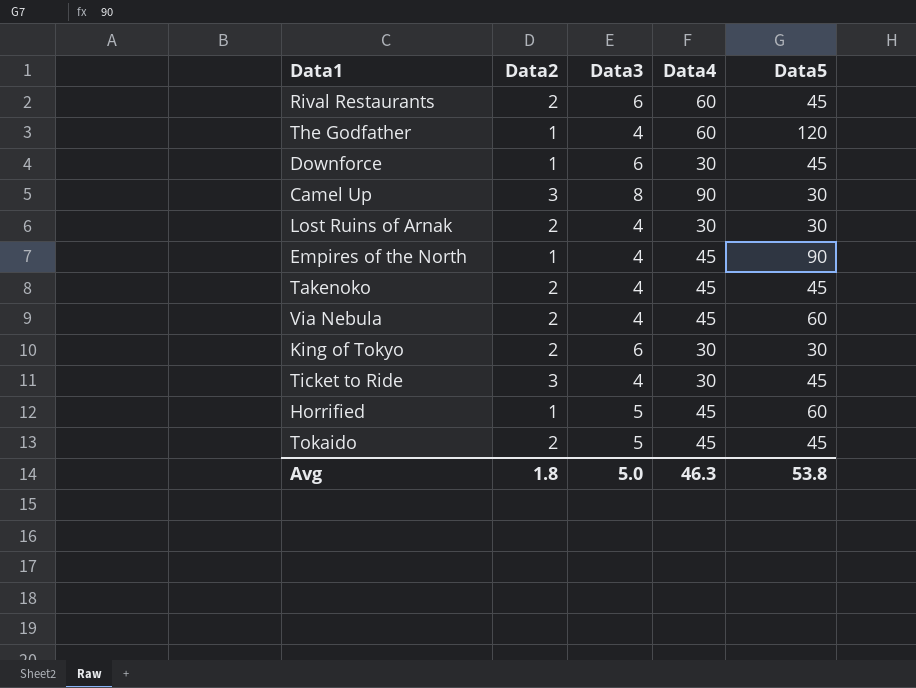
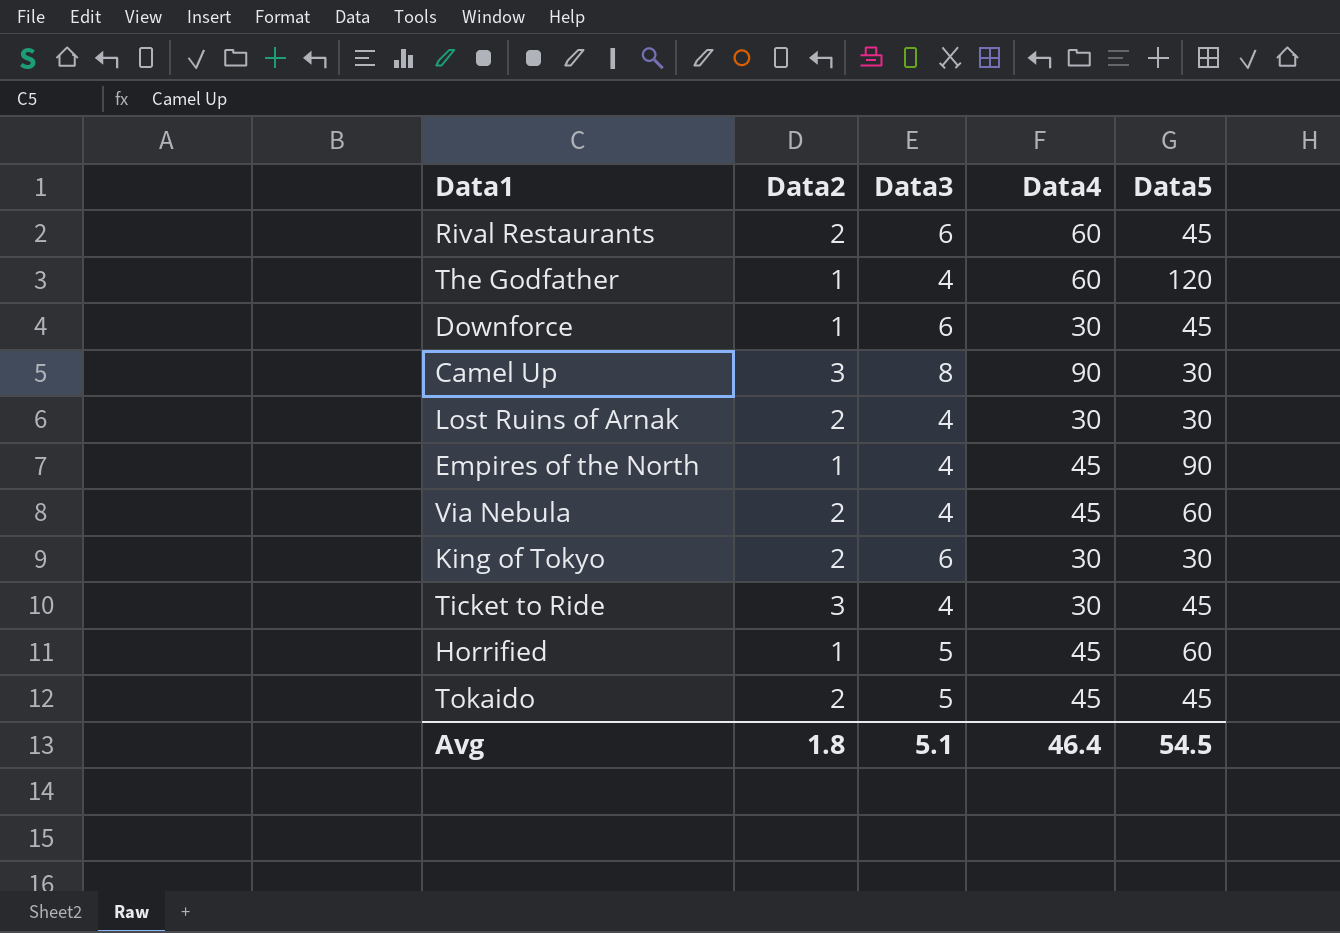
row Takenoko: 2 | 4 | 45 | 45 -> none
Avg | Data3: 5.0 -> 5.1
Avg | Data4: 46.3 -> 46.4
Avg | Data5: 53.8 -> 54.5

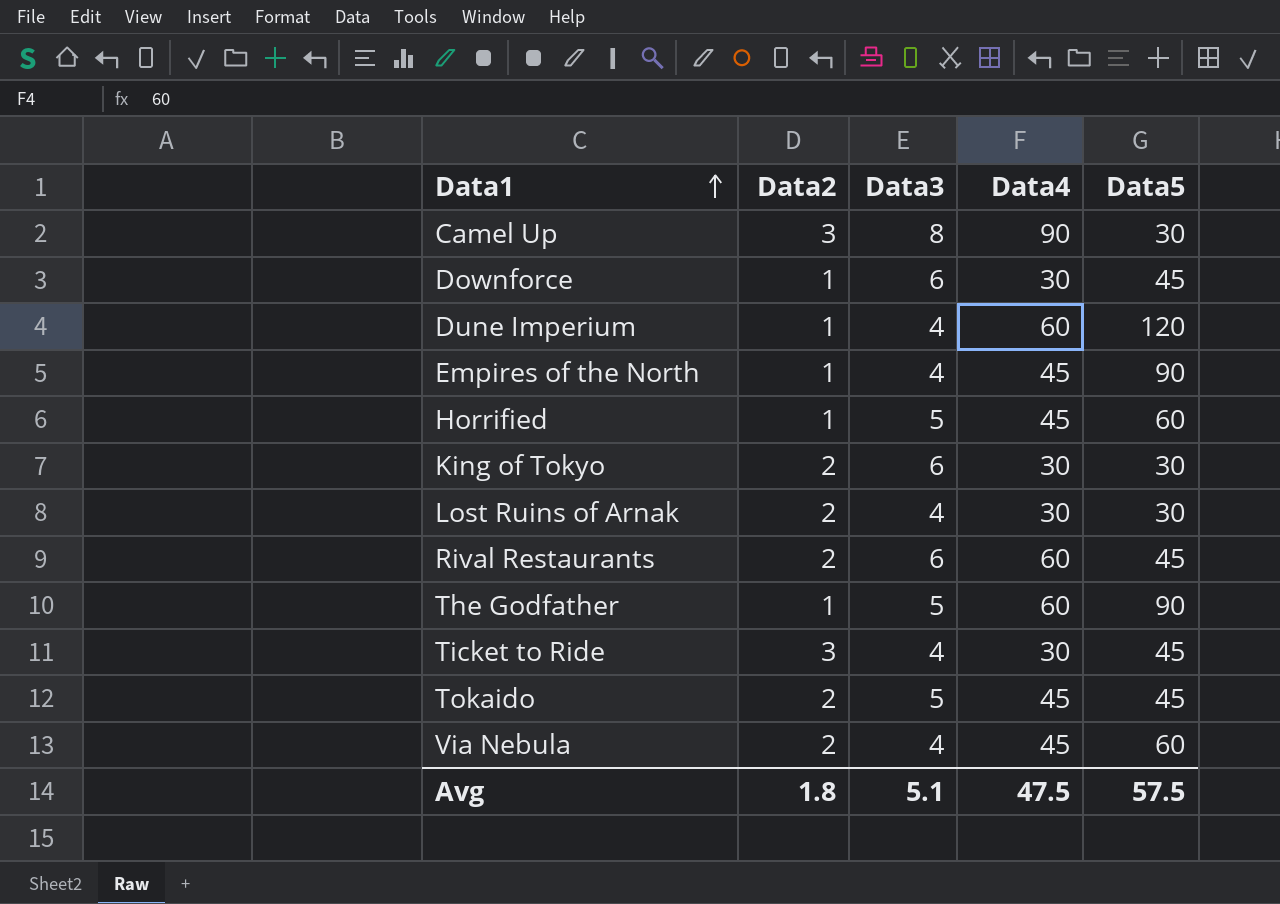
row order: none -> Data1 ascending
row Dune Imperium: none -> 1 | 4 | 60 | 120
The Godfather | Data3: 4 -> 5
The Godfather | Data5: 120 -> 90
Avg | Data4: 46.4 -> 47.5
Avg | Data5: 54.5 -> 57.5

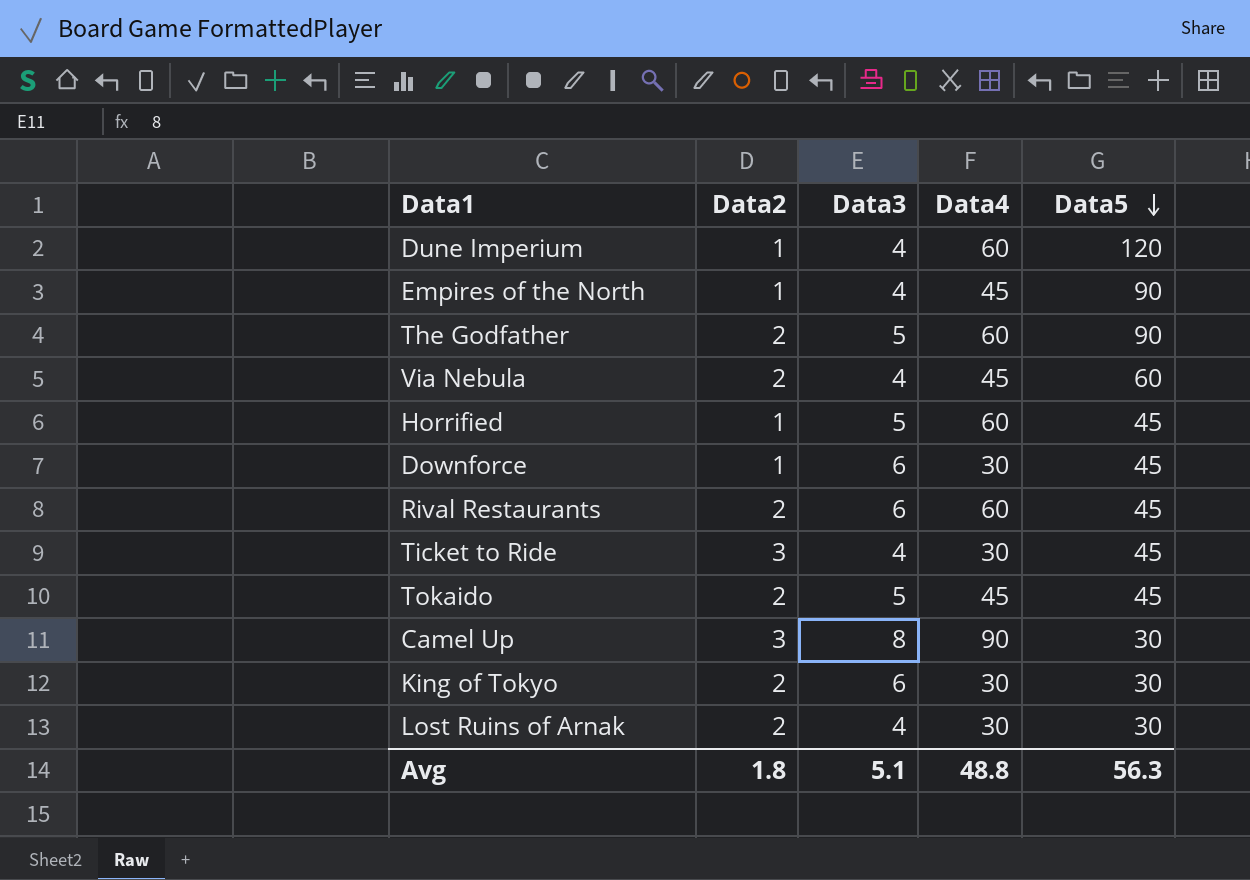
row order: Data1 ascending -> Data5 descending
The Godfather | Data2: 1 -> 2
Horrified | Data4: 45 -> 60
Horrified | Data5: 60 -> 45
Avg | Data4: 47.5 -> 48.8
Avg | Data5: 57.5 -> 56.3

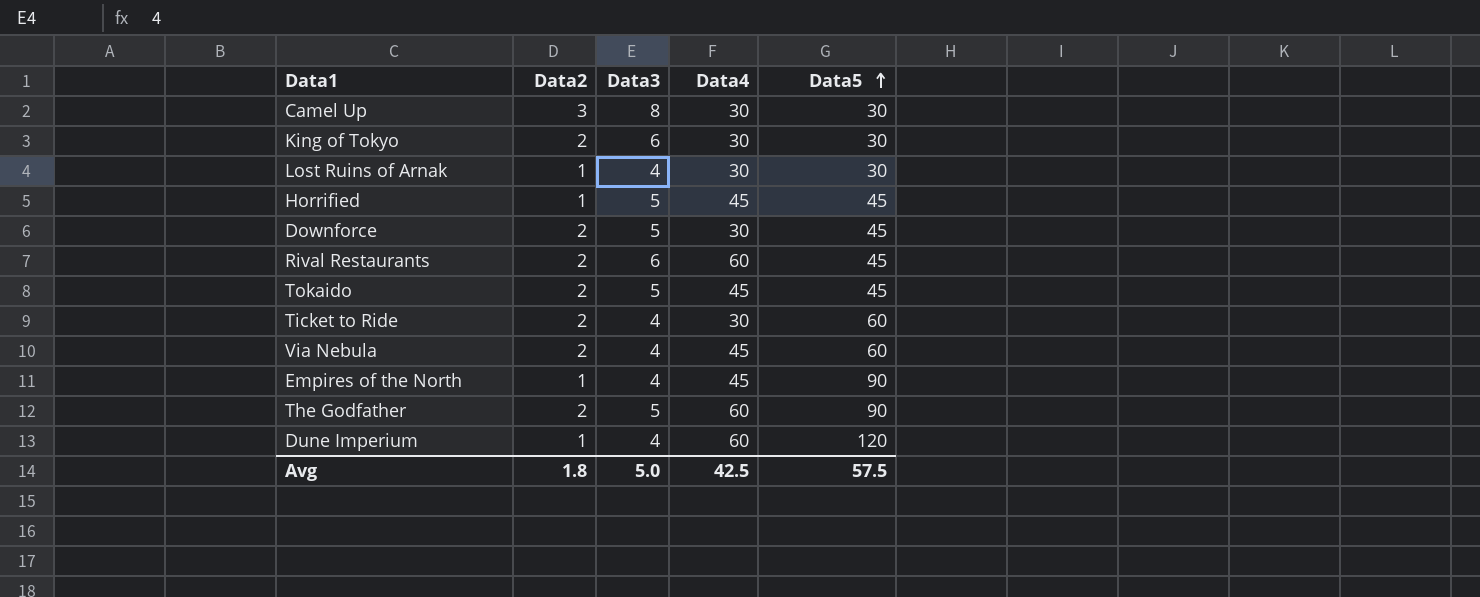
row order: Data5 descending -> Data5 ascending
Camel Up | Data4: 90 -> 30
Lost Ruins of Arnak | Data2: 2 -> 1
Horrified | Data4: 60 -> 45
Downforce | Data2: 1 -> 2
Downforce | Data3: 6 -> 5
Ticket to Ride | Data2: 3 -> 2
Ticket to Ride | Data5: 45 -> 60
Avg | Data3: 5.1 -> 5.0
Avg | Data4: 48.8 -> 42.5
Avg | Data5: 56.3 -> 57.5

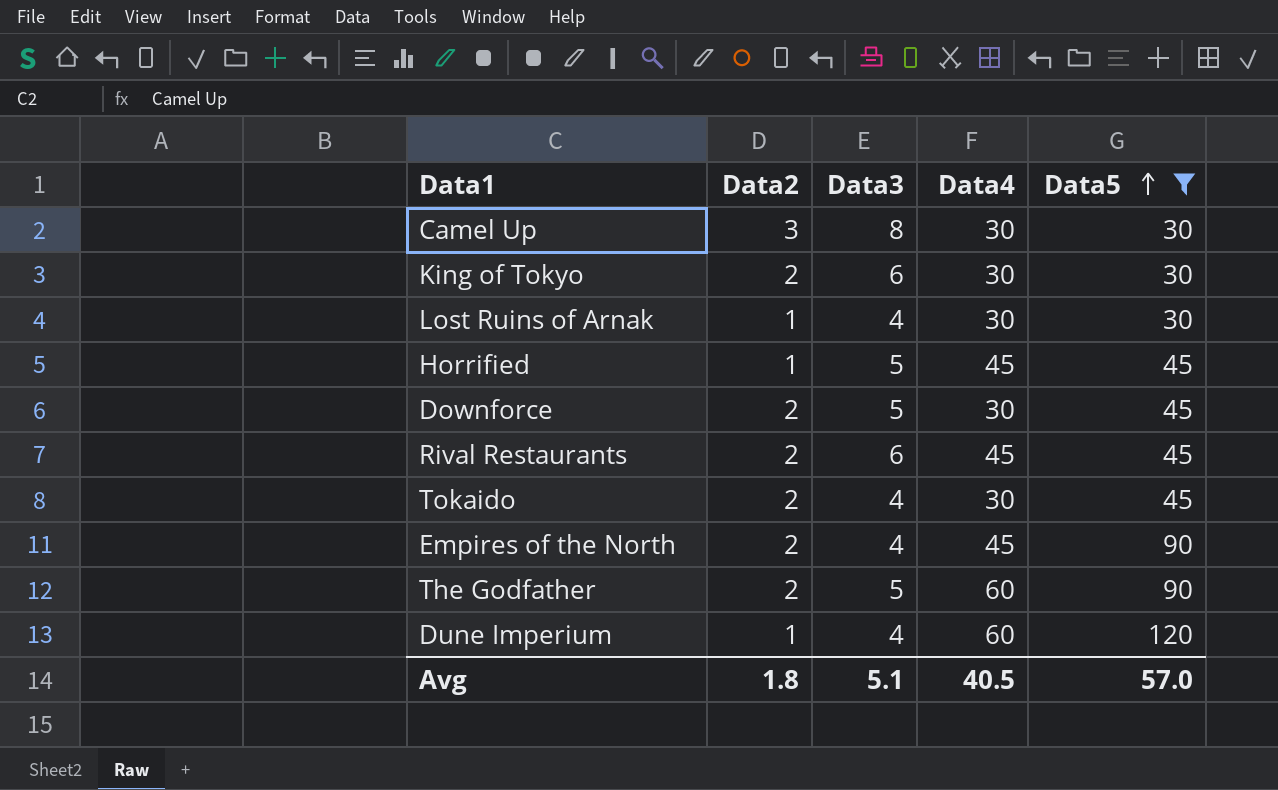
filter: none -> Data5 != 60
Rival Restaurants | Data4: 60 -> 45
Tokaido | Data3: 5 -> 4
Tokaido | Data4: 45 -> 30
Empires of the North | Data2: 1 -> 2
Avg | Data3: 5.0 -> 5.1
Avg | Data4: 42.5 -> 40.5
Avg | Data5: 57.5 -> 57.0

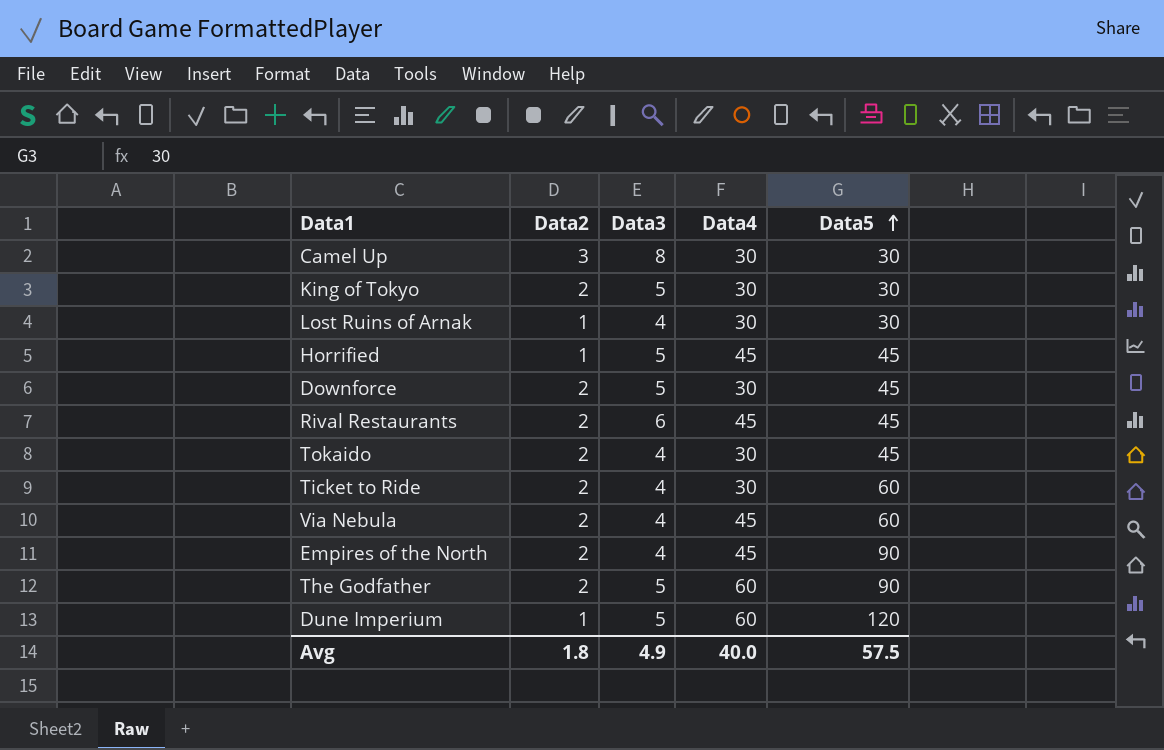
filter: Data5 != 60 -> none
King of Tokyo | Data3: 6 -> 5
Dune Imperium | Data3: 4 -> 5
Avg | Data3: 5.1 -> 4.9
Avg | Data4: 40.5 -> 40.0
Avg | Data5: 57.0 -> 57.5

